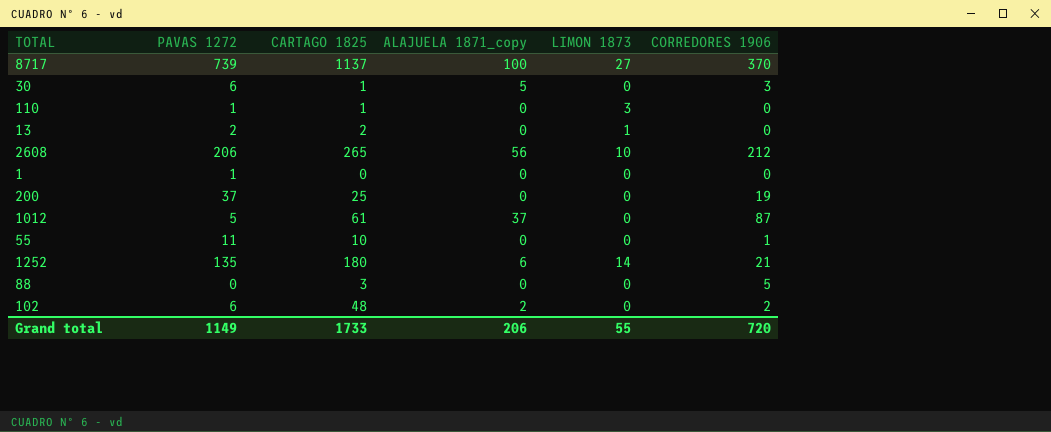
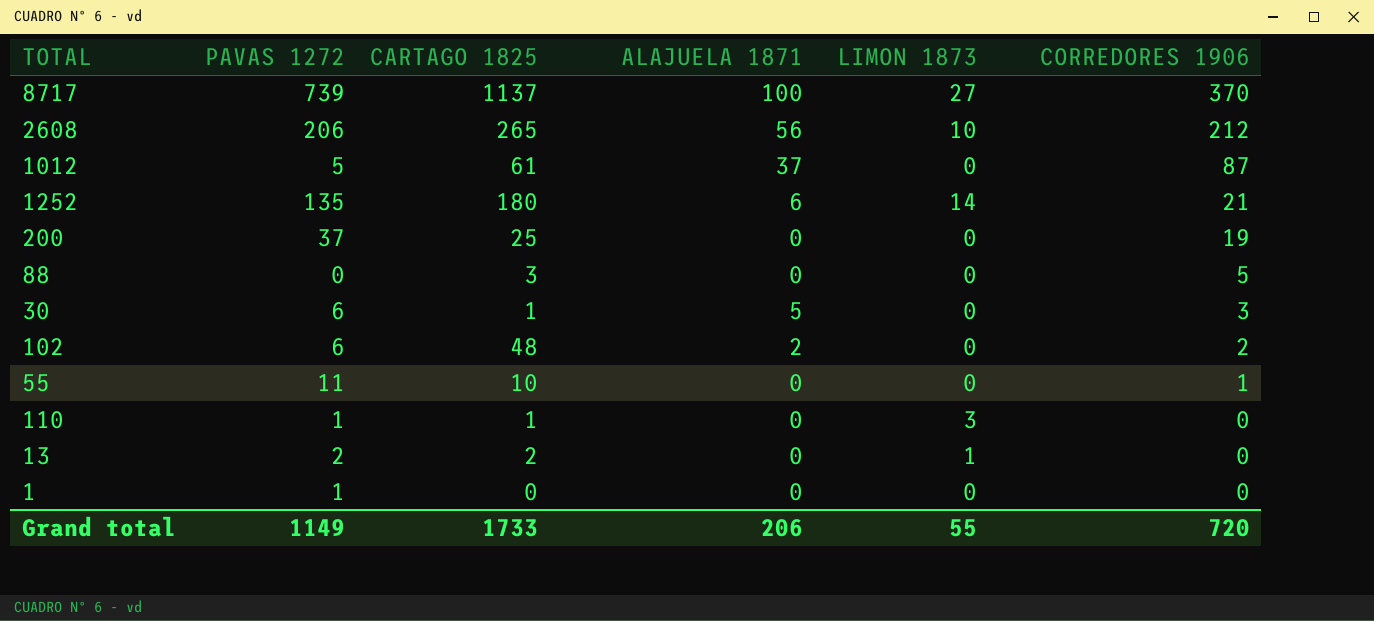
row order: none -> CORREDORES 1906 descending
column name: ALAJUELA 1871_copy -> ALAJUELA 1871

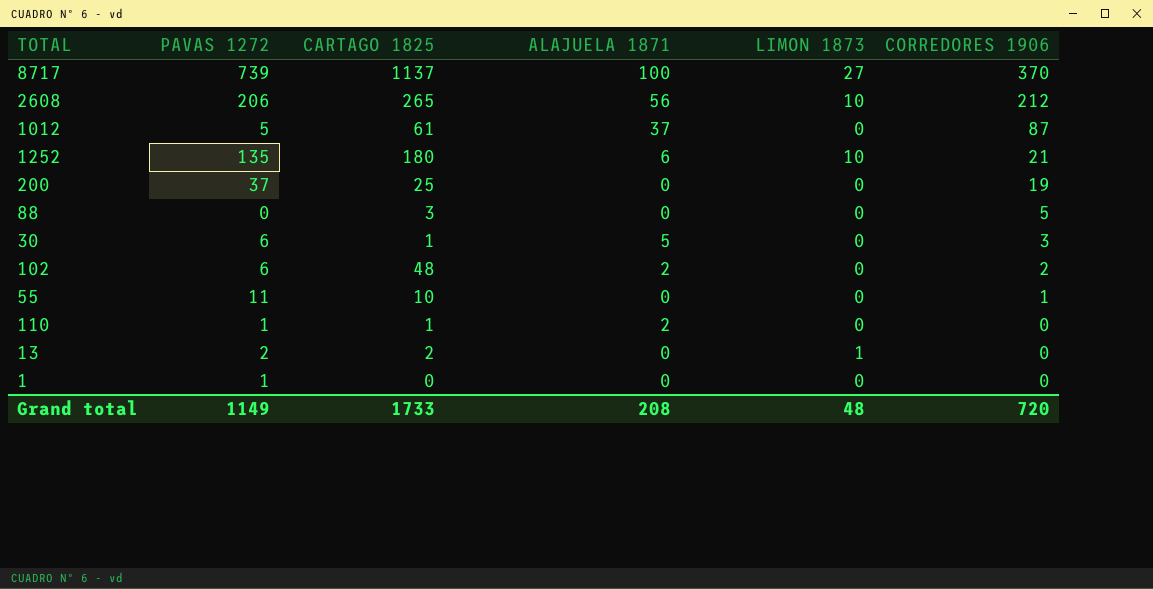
1252 | LIMON 1873: 14 -> 10
110 | ALAJUELA 1871: 0 -> 2
110 | LIMON 1873: 3 -> 0
Grand total | ALAJUELA 1871: 206 -> 208
Grand total | LIMON 1873: 55 -> 48

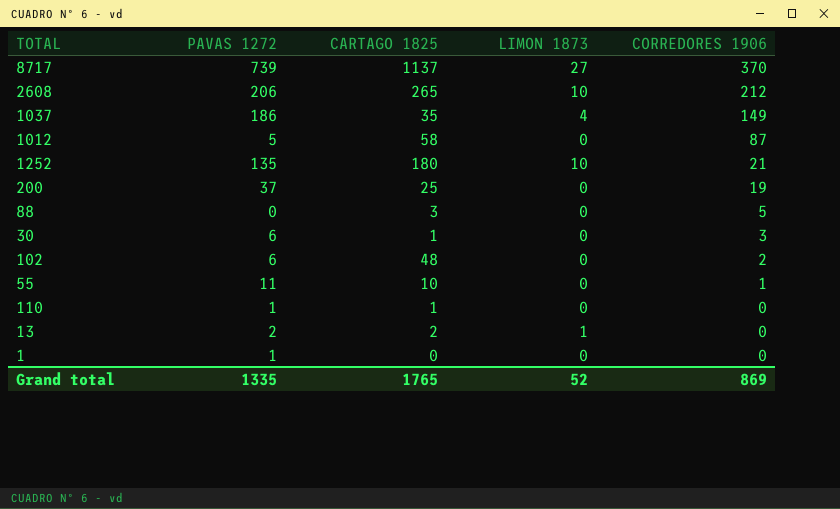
column ALAJUELA 1871 | position: 4 -> none
row 1037: none -> 186 | 35 | 4 | 149
1012 | CARTAGO 1825: 61 -> 58
Grand total | PAVAS 1272: 1149 -> 1335
Grand total | CARTAGO 1825: 1733 -> 1765
Grand total | LIMON 1873: 48 -> 52
Grand total | CORREDORES 1906: 720 -> 869

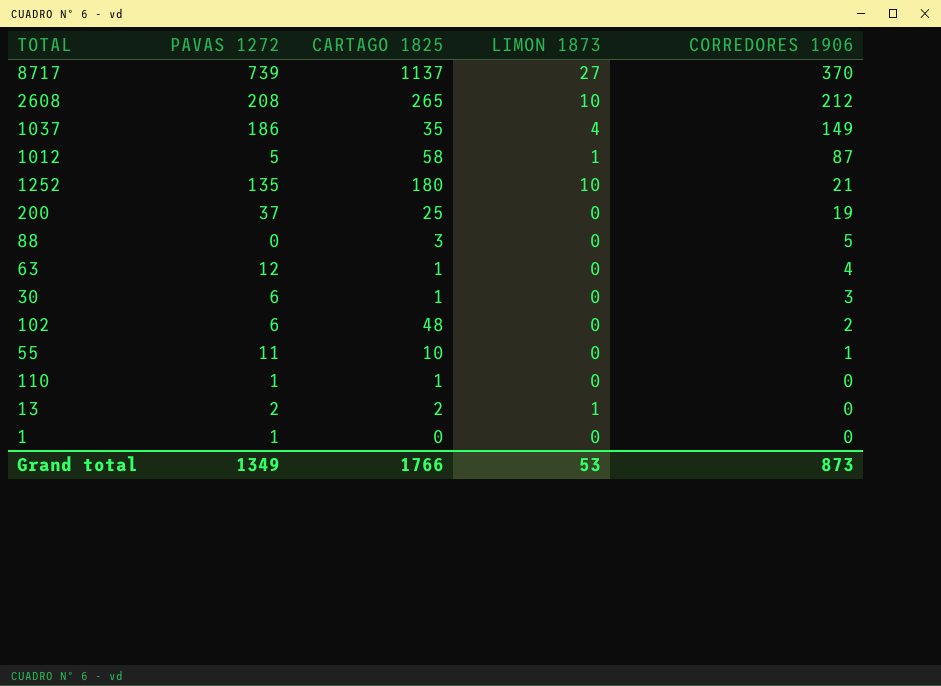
2608 | PAVAS 1272: 206 -> 208
1012 | LIMON 1873: 0 -> 1
row 63: none -> 12 | 1 | 0 | 4
Grand total | PAVAS 1272: 1335 -> 1349
Grand total | CARTAGO 1825: 1765 -> 1766
Grand total | LIMON 1873: 52 -> 53
Grand total | CORREDORES 1906: 869 -> 873

